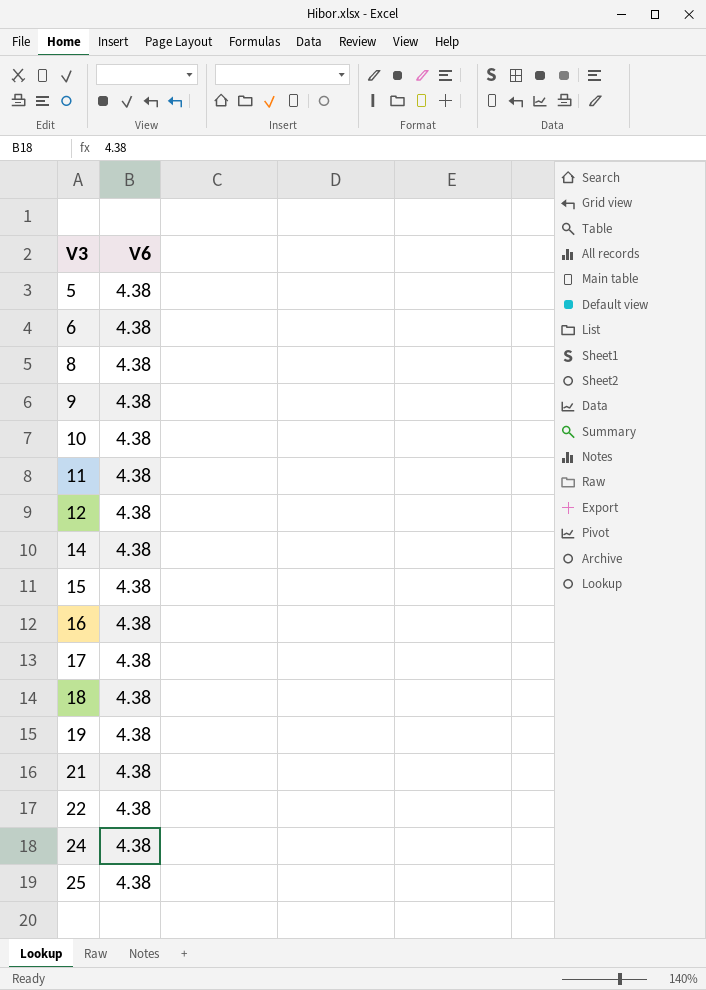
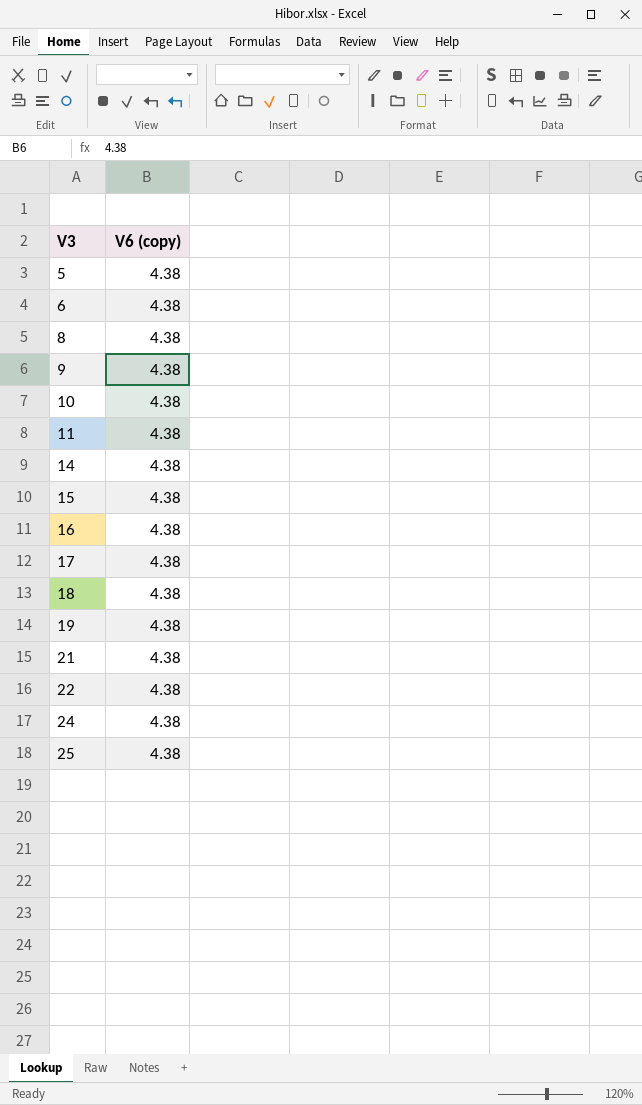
column name: V6 -> V6 (copy)
row 12: 4.38 -> none

